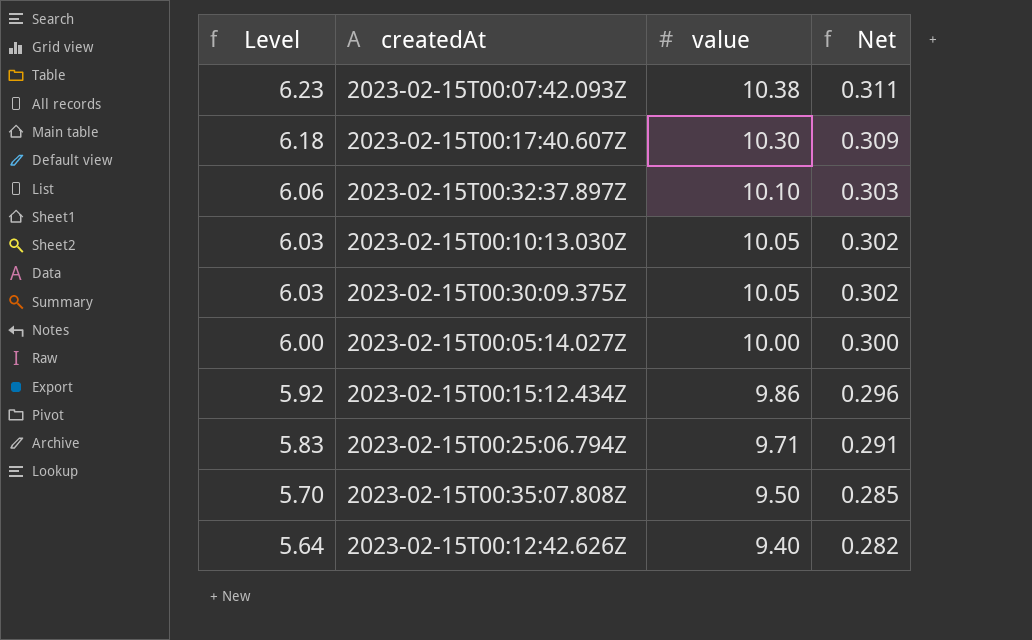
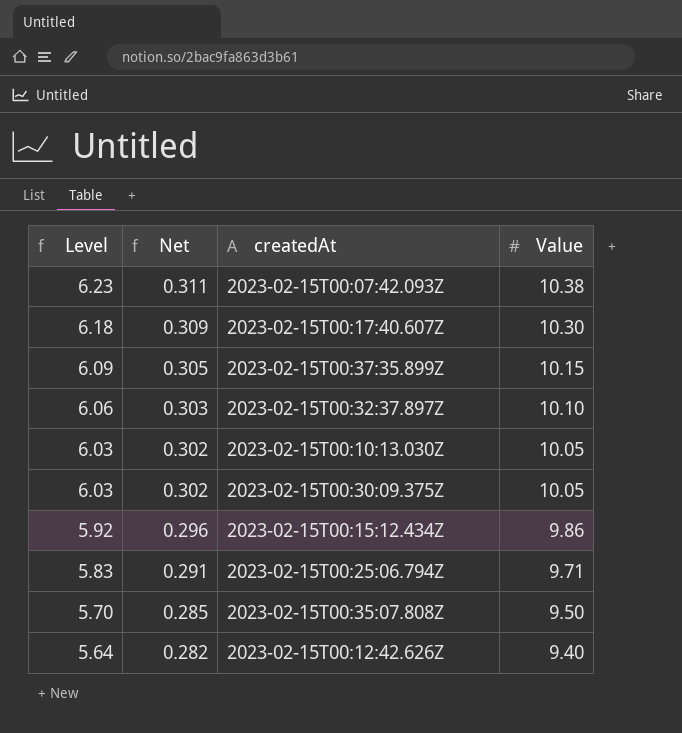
column Net | position: 4 -> 2
column name: value -> Value
row 2023-02-15T00:05:14.027Z: 6.00 | 10.00 | 0.300 -> none
row 2023-02-15T00:37:35.899Z: none -> 6.09 | 0.305 | 10.15

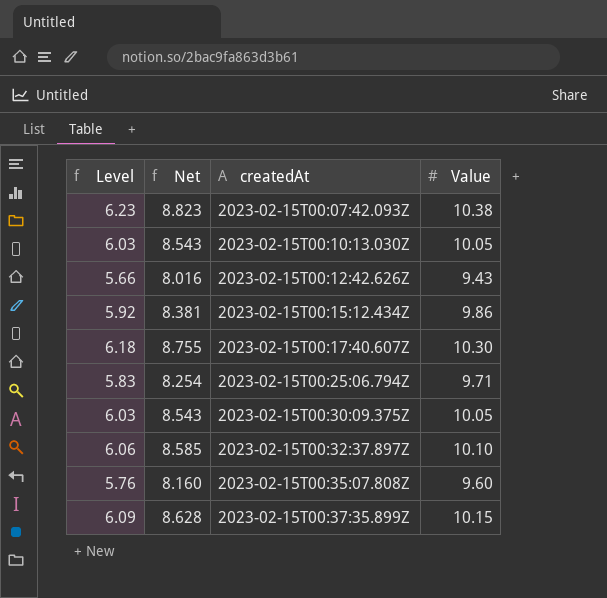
row order: Level descending -> createdAt ascending
column Net | formula: [Value] * 0.03 -> [Value] * 0.85
2023-02-15T00:12:42.626Z | Level: 5.64 -> 5.66
2023-02-15T00:12:42.626Z | Value: 9.40 -> 9.43
2023-02-15T00:35:07.808Z | Level: 5.70 -> 5.76
2023-02-15T00:35:07.808Z | Value: 9.50 -> 9.60

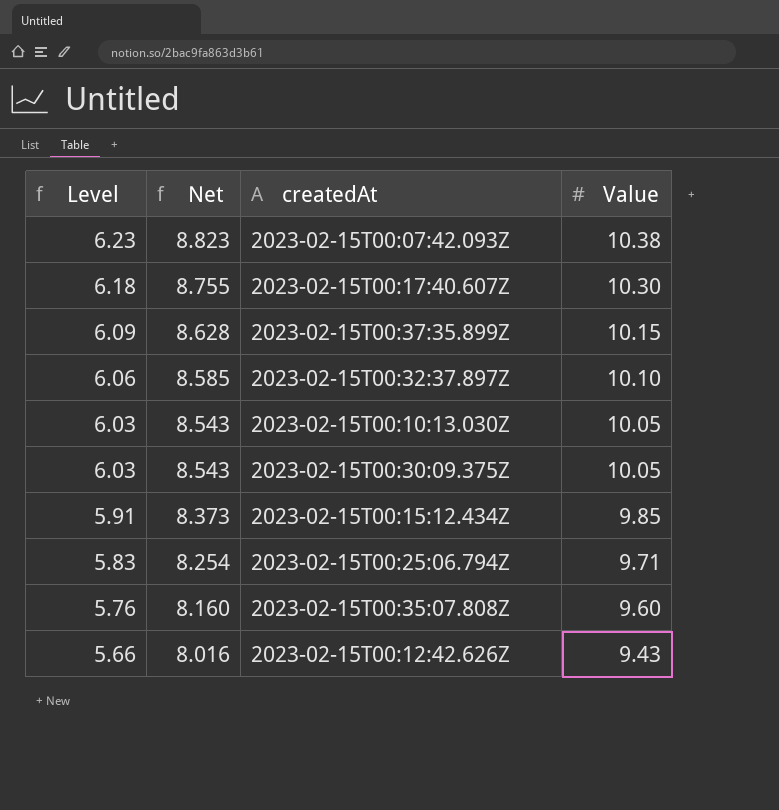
row order: createdAt ascending -> Level descending
2023-02-15T00:15:12.434Z | Level: 5.92 -> 5.91
2023-02-15T00:15:12.434Z | Net: 8.381 -> 8.373
2023-02-15T00:15:12.434Z | Value: 9.86 -> 9.85

